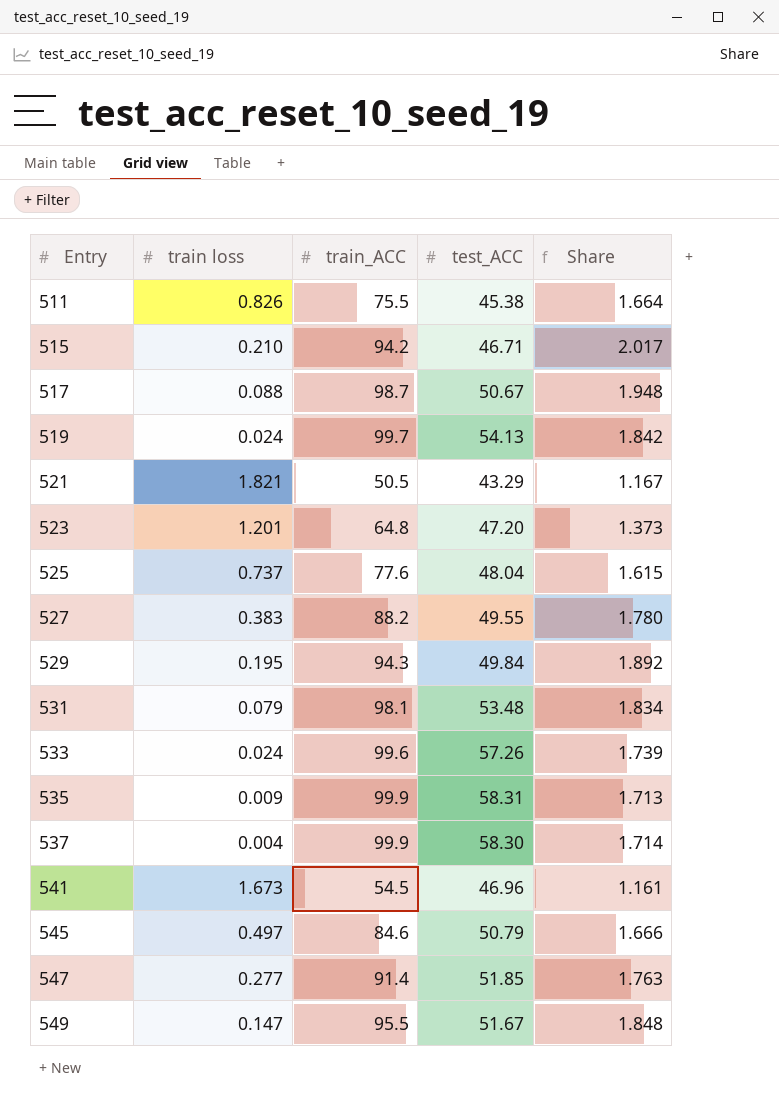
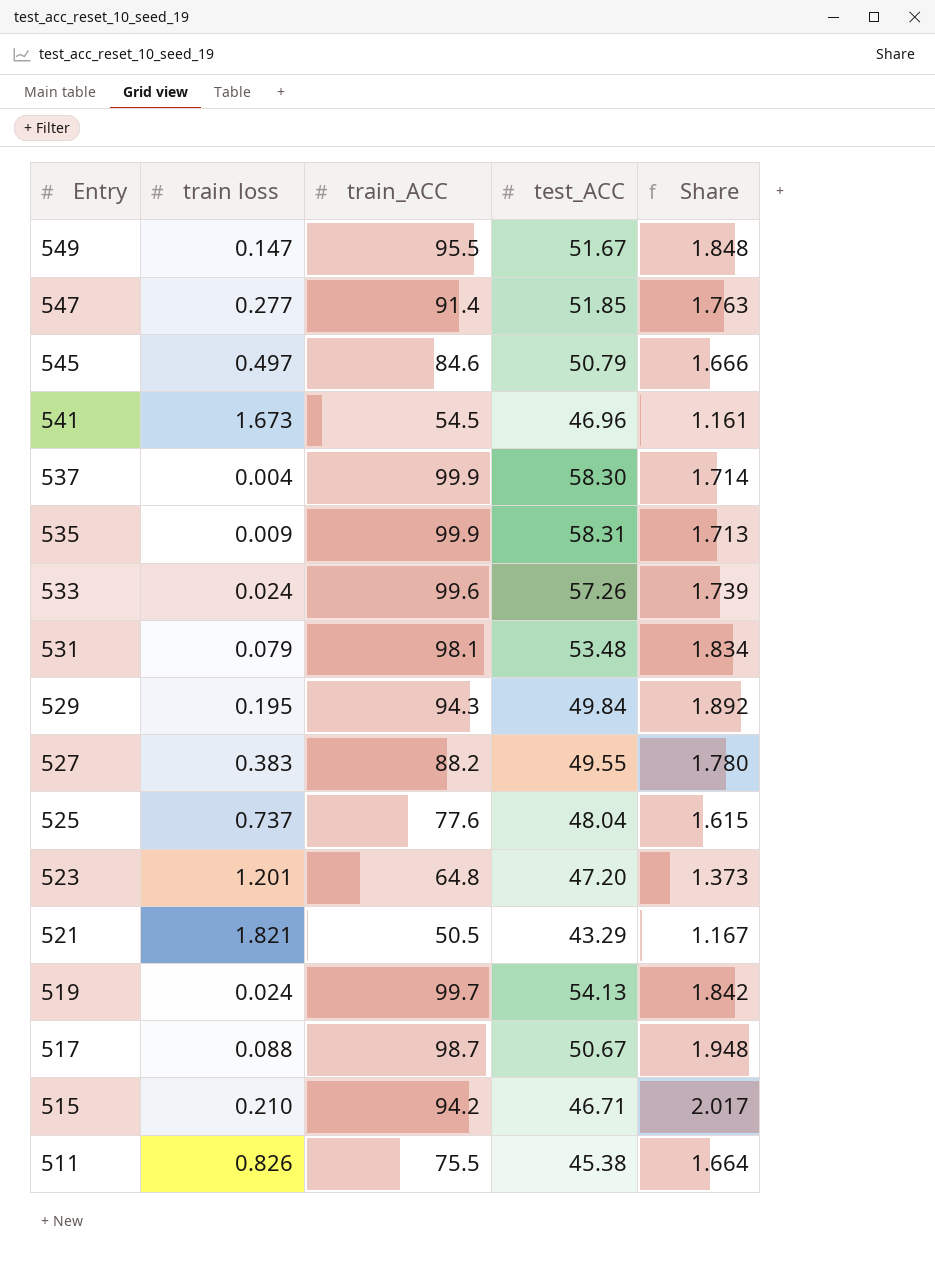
row order: Entry ascending -> Entry descending

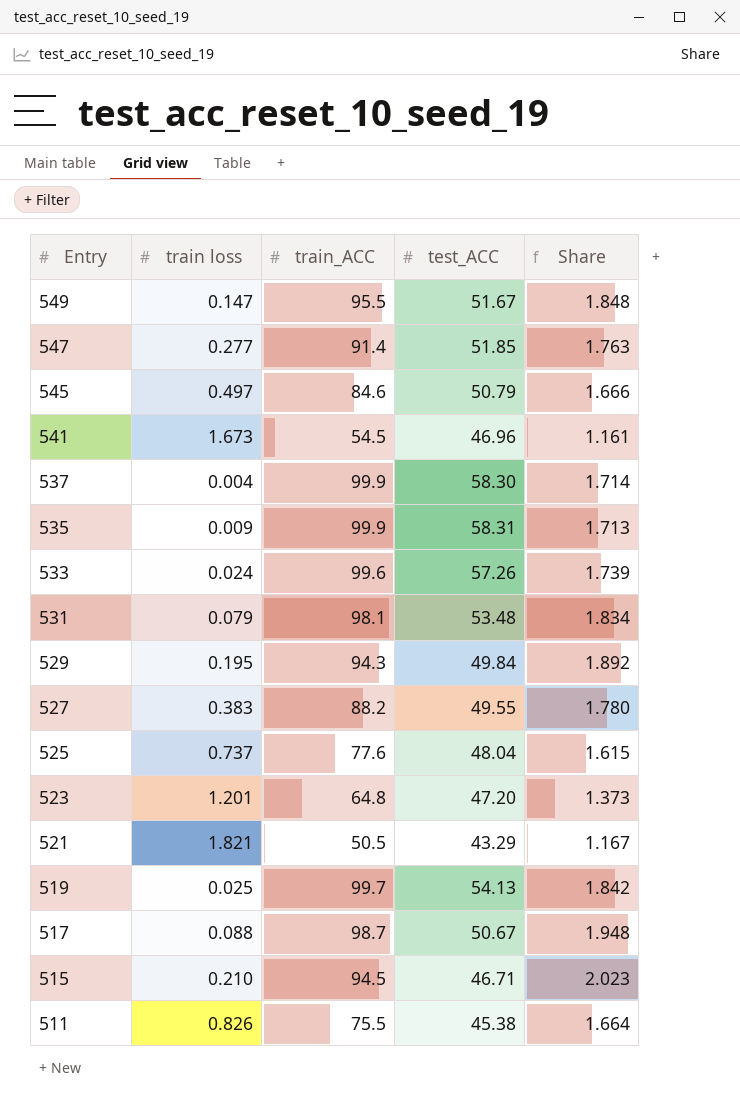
519 | train loss: 0.024 -> 0.025
515 | train_ACC: 94.2 -> 94.5
515 | Share: 2.017 -> 2.023

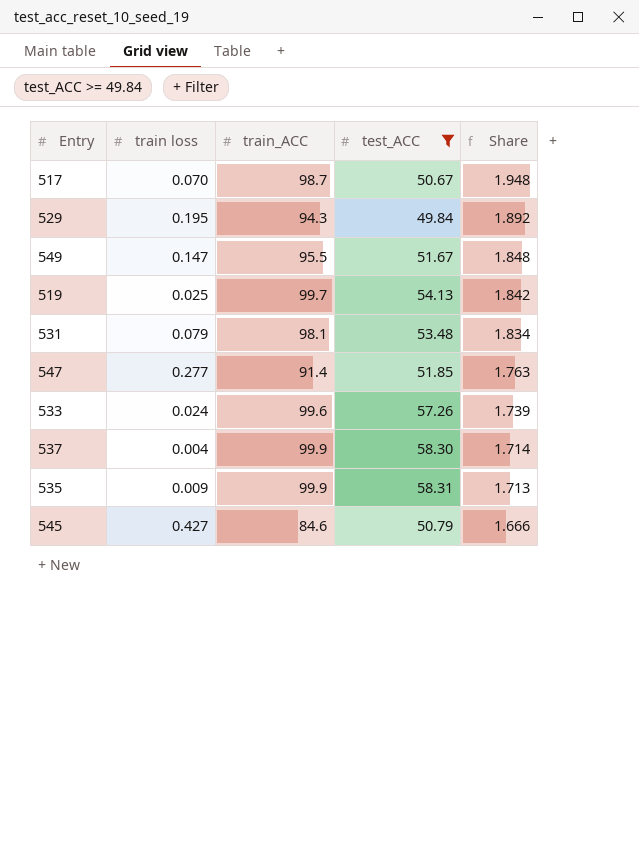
filter: none -> test_ACC >= 49.84
row order: Entry descending -> Share descending
517 | train loss: 0.088 -> 0.070
545 | train loss: 0.497 -> 0.427

